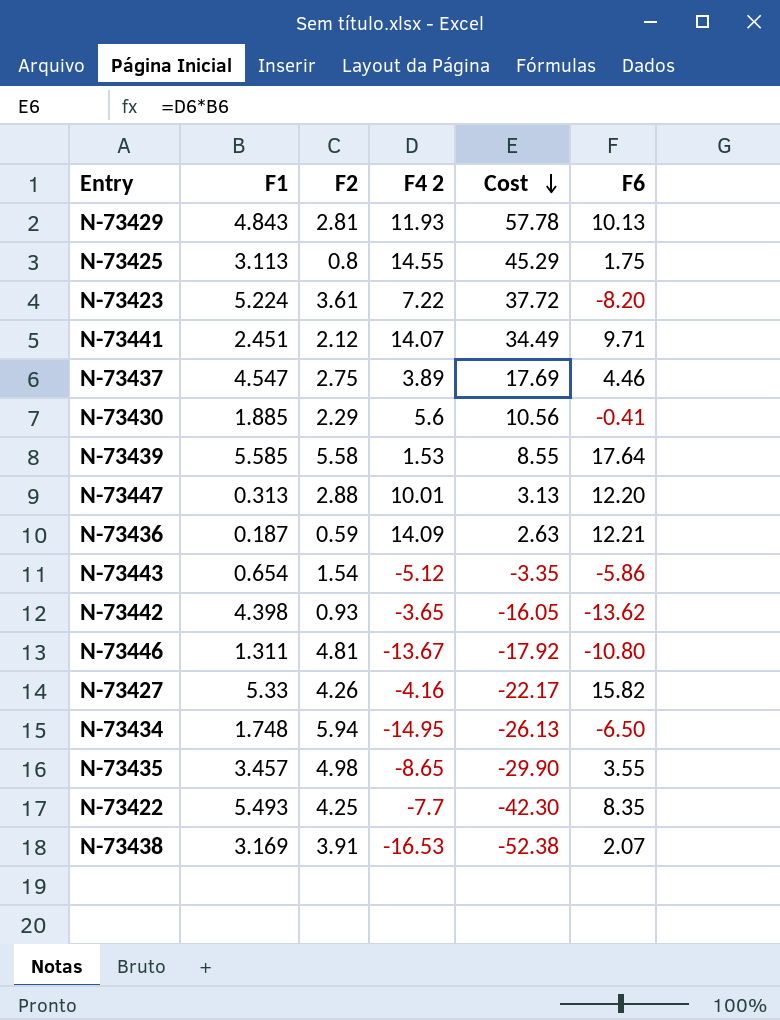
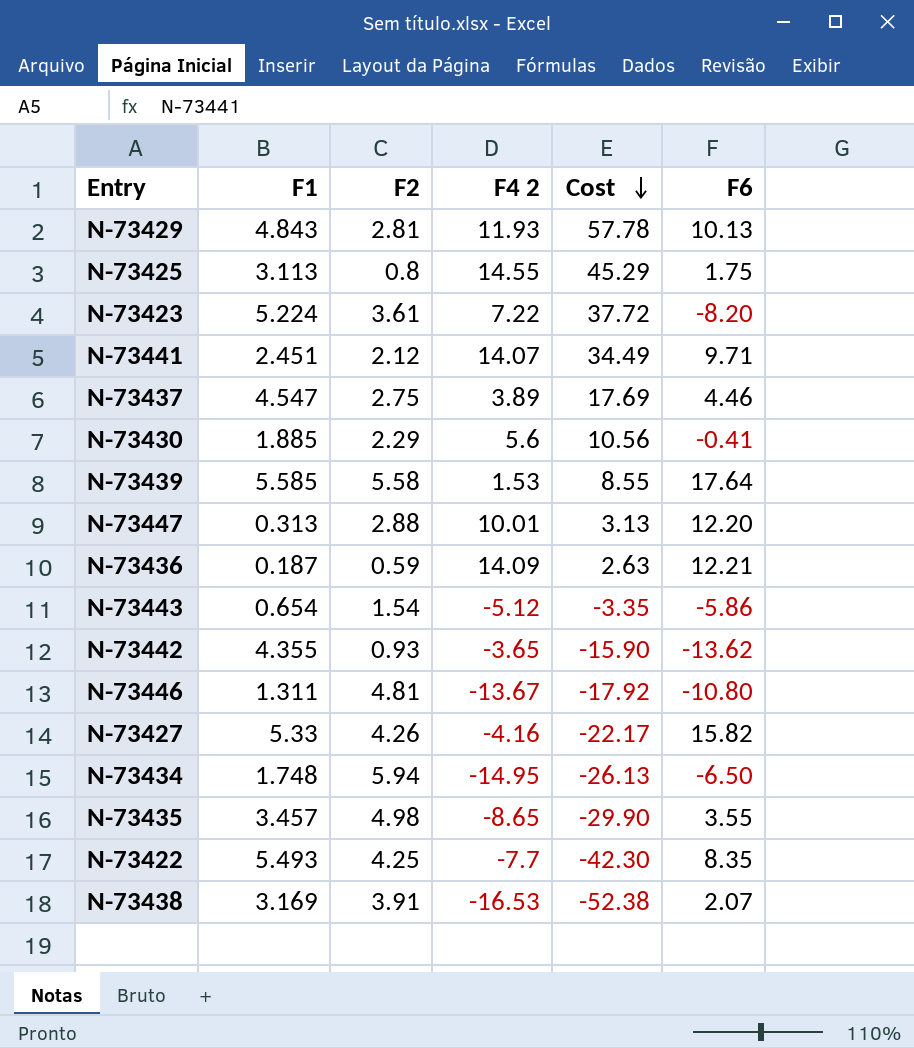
N-73442 | F1: 4.398 -> 4.355
N-73442 | Cost: -16.05 -> -15.90

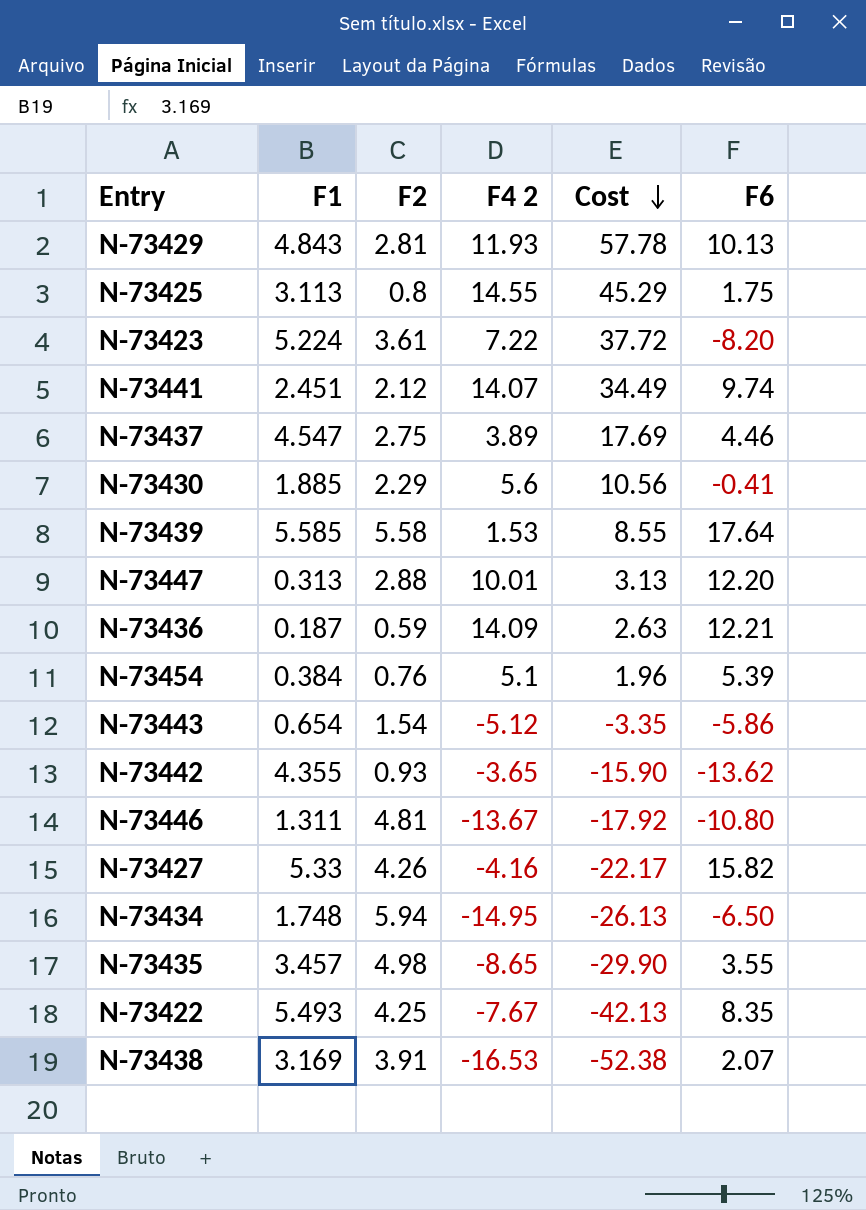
N-73441 | F6: 9.71 -> 9.74
row N-73454: none -> 0.384 | 0.76 | 5.1 | 1.96 | 5.39
N-73422 | F4 2: -7.7 -> -7.67
N-73422 | Cost: -42.30 -> -42.13

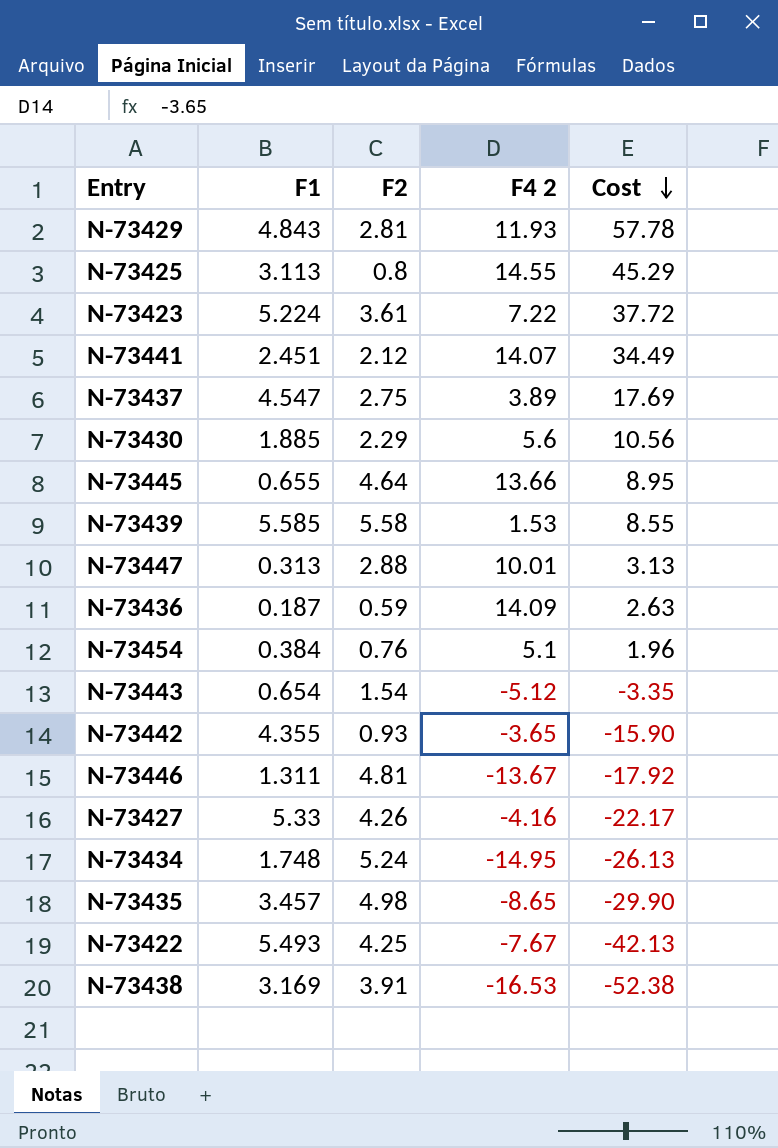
column F6 | position: 6 -> none
row N-73445: none -> 0.655 | 4.64 | 13.66 | 8.95
N-73434 | F2: 5.94 -> 5.24

